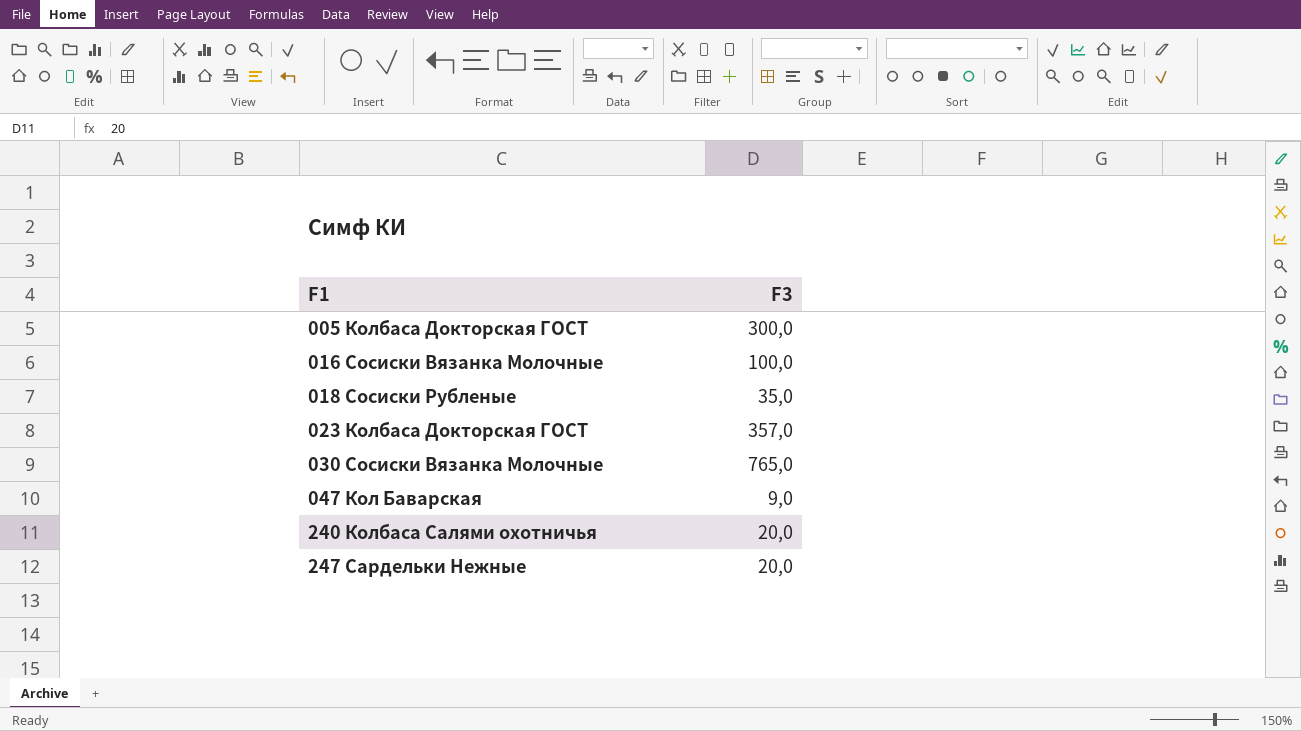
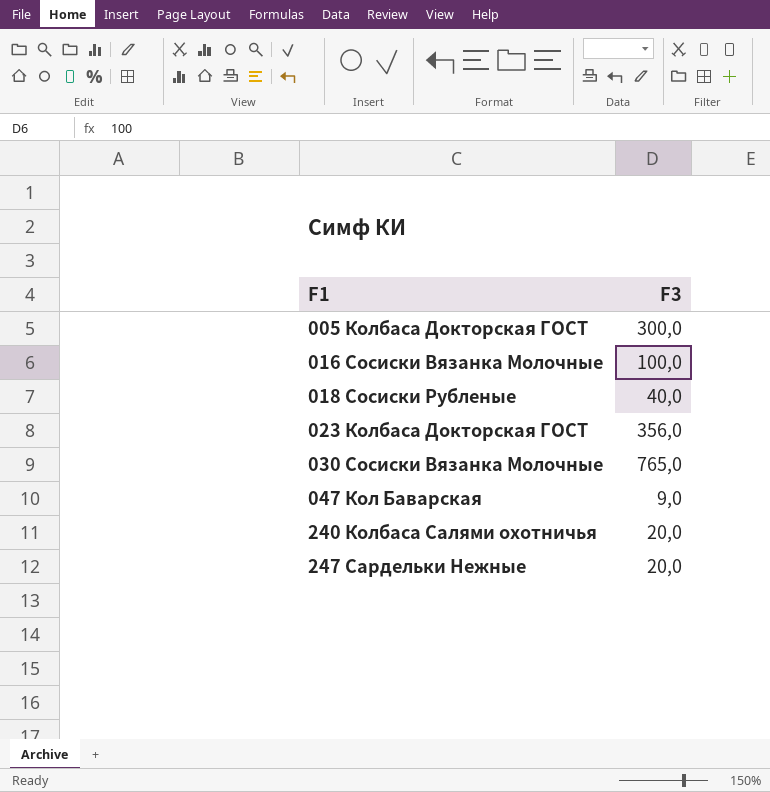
018 Сосиски Рубленые | F3: 35,0 -> 40,0
023 Колбаса Докторская ГОСТ | F3: 357,0 -> 356,0

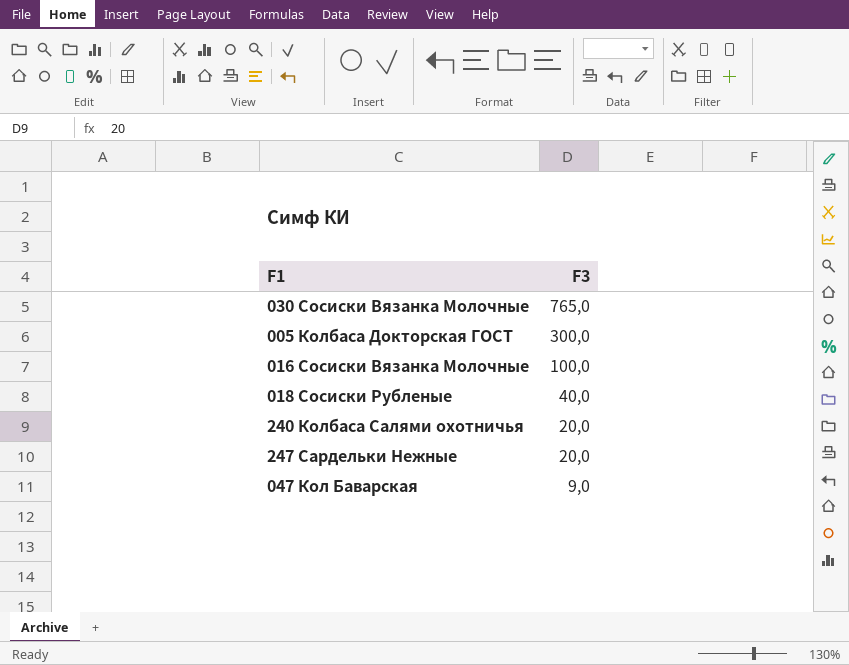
row order: F1 ascending -> F3 descending
row 023 Колбаса Докторская ГОСТ: 356,0 -> none

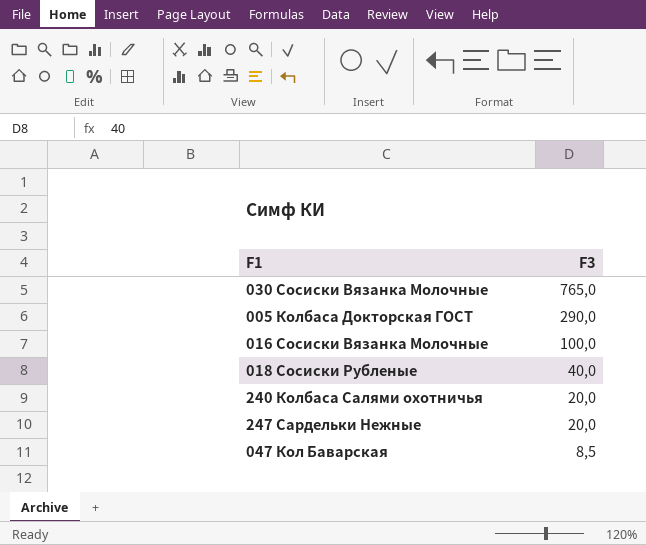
005 Колбаса Докторская ГОСТ | F3: 300,0 -> 290,0
047 Кол Баварская | F3: 9,0 -> 8,5

